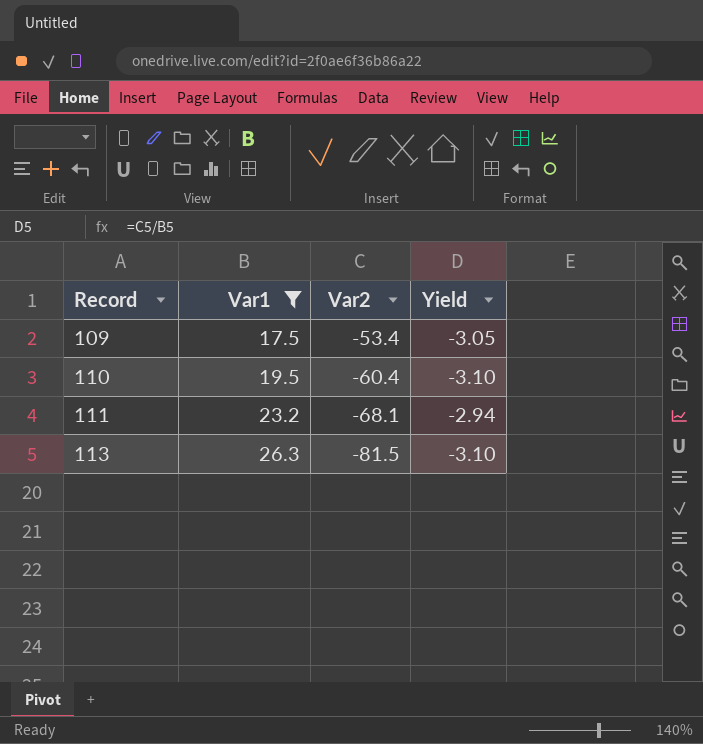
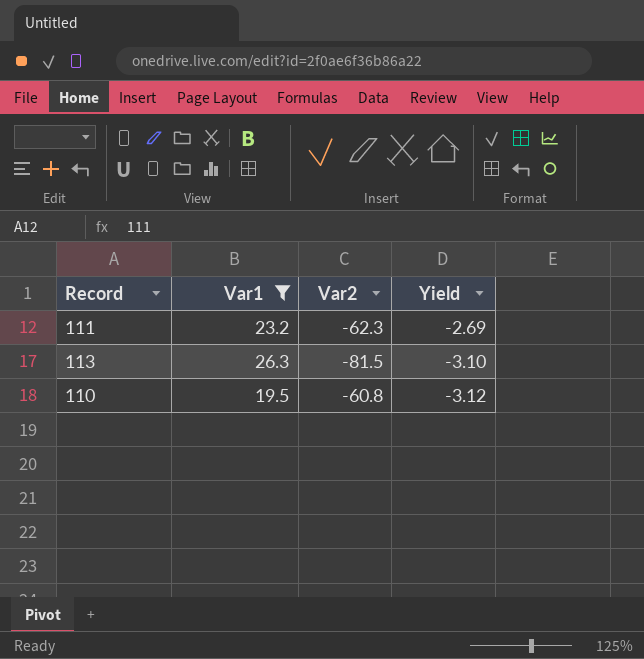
row order: Record ascending -> Yield descending
row 109: 17.5 | -53.4 | -3.05 -> none
111 | Var2: -68.1 -> -62.3
111 | Yield: -2.94 -> -2.69
110 | Var2: -60.4 -> -60.8
110 | Yield: -3.10 -> -3.12

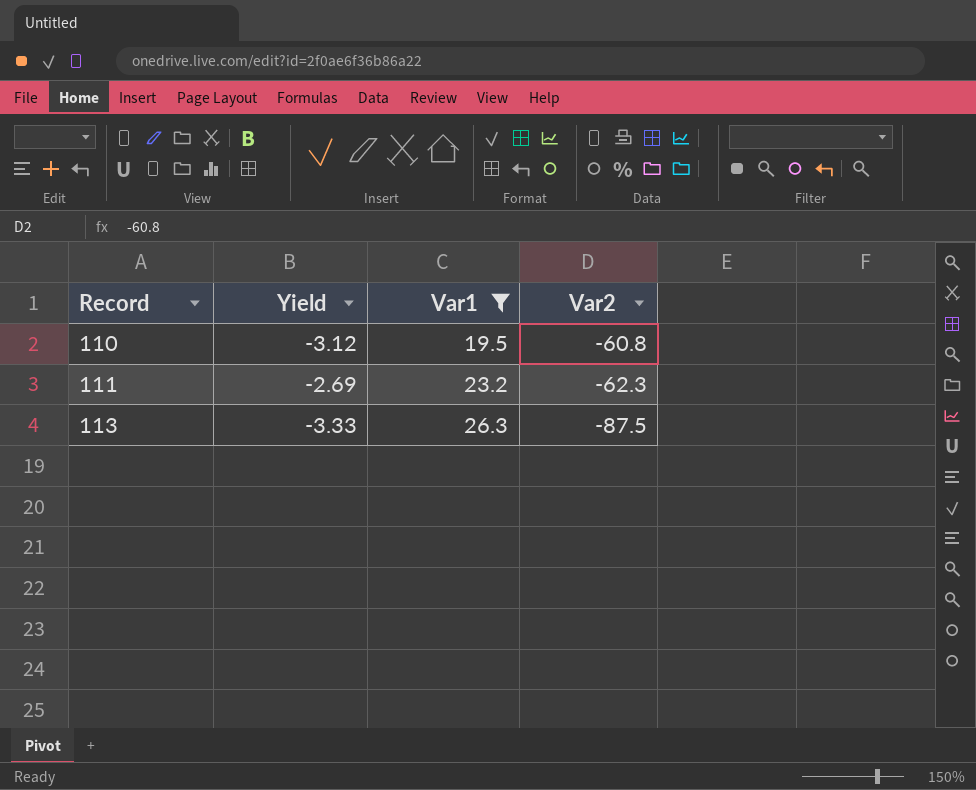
row order: Yield descending -> Record ascending
column Yield | position: 4 -> 2
113 | Yield: -3.10 -> -3.33
113 | Var2: -81.5 -> -87.5

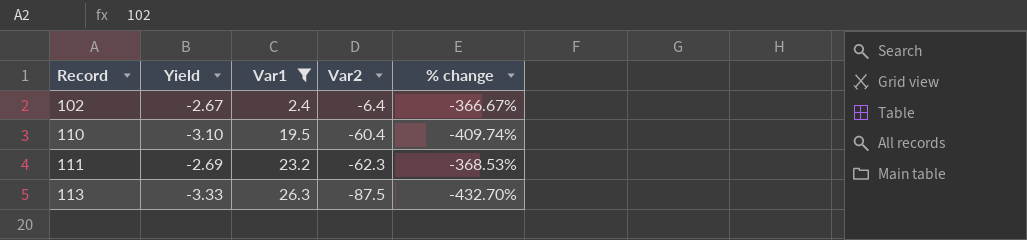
column % change | formula: none -> ([Var2] - [Var1]) / [Var1]
row 102: none -> -2.67 | 2.4 | -6.4 | -366.67%
110 | Yield: -3.12 -> -3.10
110 | Var2: -60.8 -> -60.4

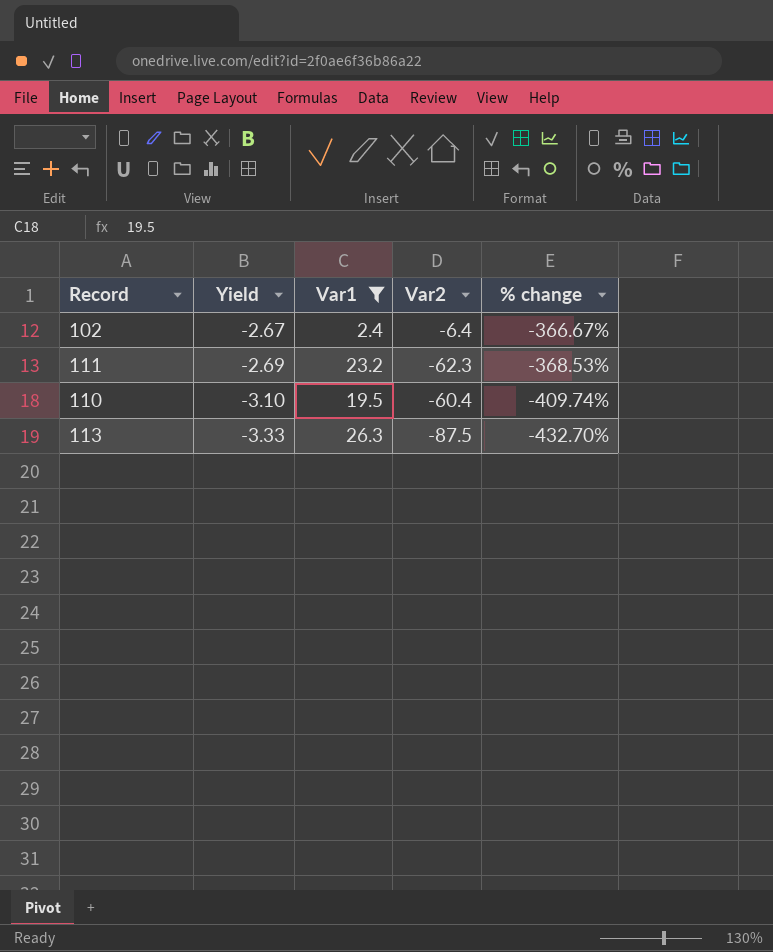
row order: Record ascending -> Yield descending

